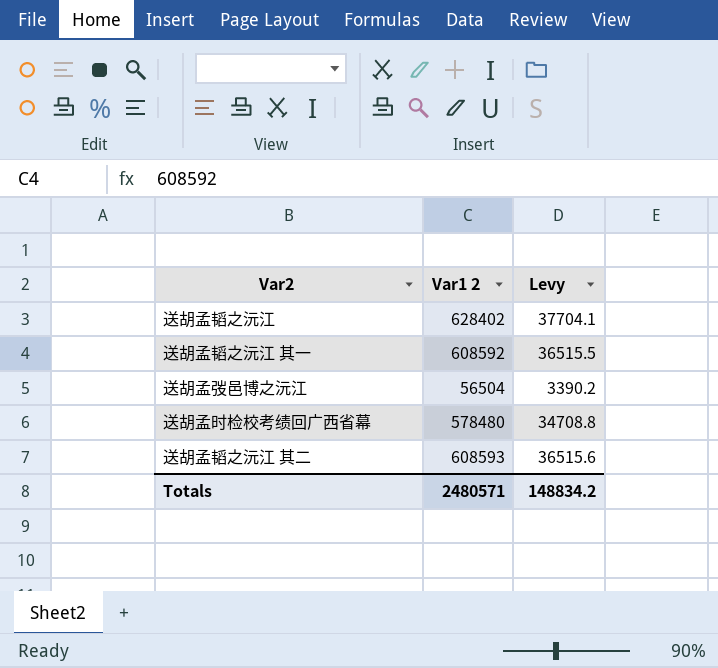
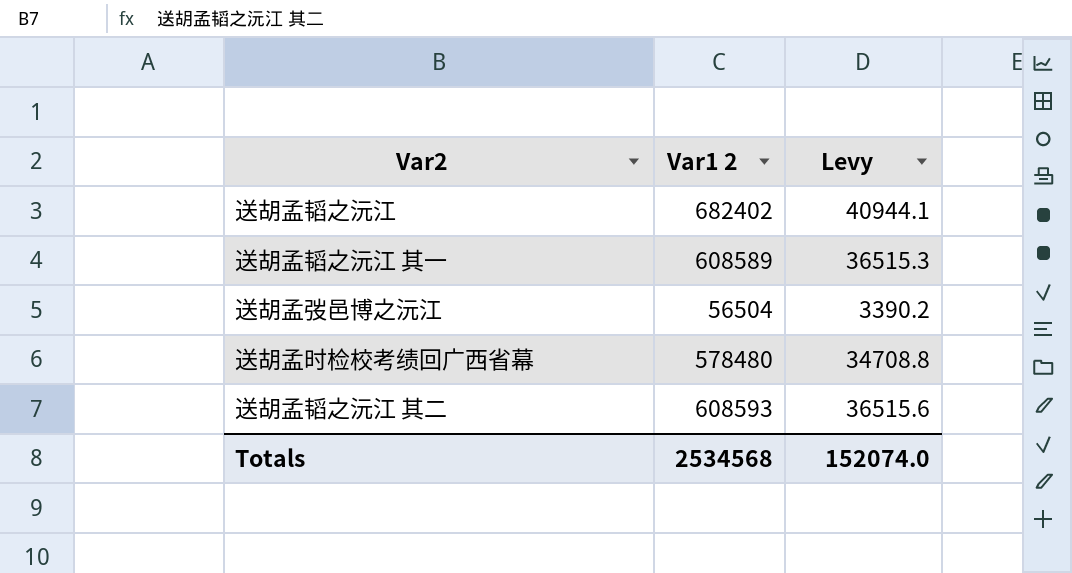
送胡孟韬之沅江 | Var1 2: 628402 -> 682402
送胡孟韬之沅江 | Levy: 37704.1 -> 40944.1
送胡孟韬之沅江 其一 | Var1 2: 608592 -> 608589
送胡孟韬之沅江 其一 | Levy: 36515.5 -> 36515.3
Totals | Var1 2: 2480571 -> 2534568
Totals | Levy: 148834.2 -> 152074.0

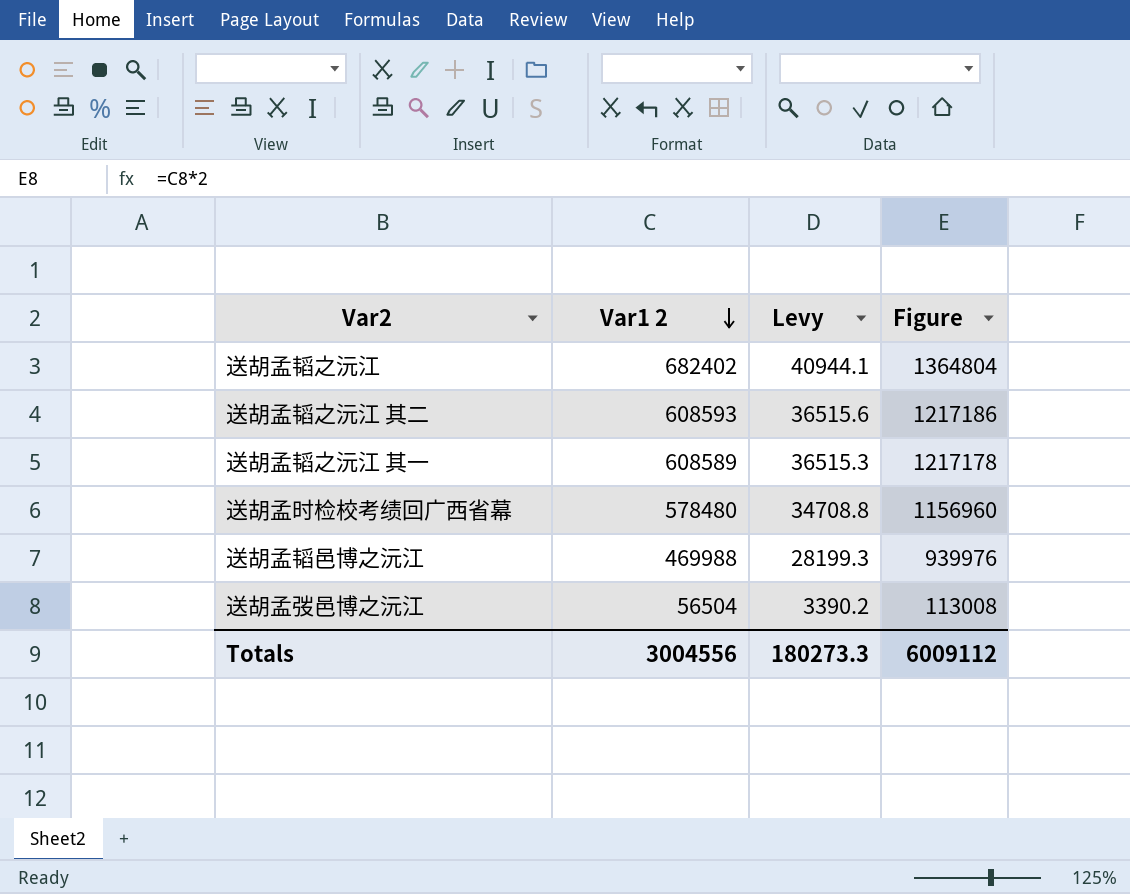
row order: none -> Var1 2 descending
column Figure | formula: none -> [Var1 2] * 2
row 送胡孟韬邑博之沅江: none -> 469988 | 28199.3 | 939976
Totals | Var1 2: 2534568 -> 3004556
Totals | Levy: 152074.0 -> 180273.3

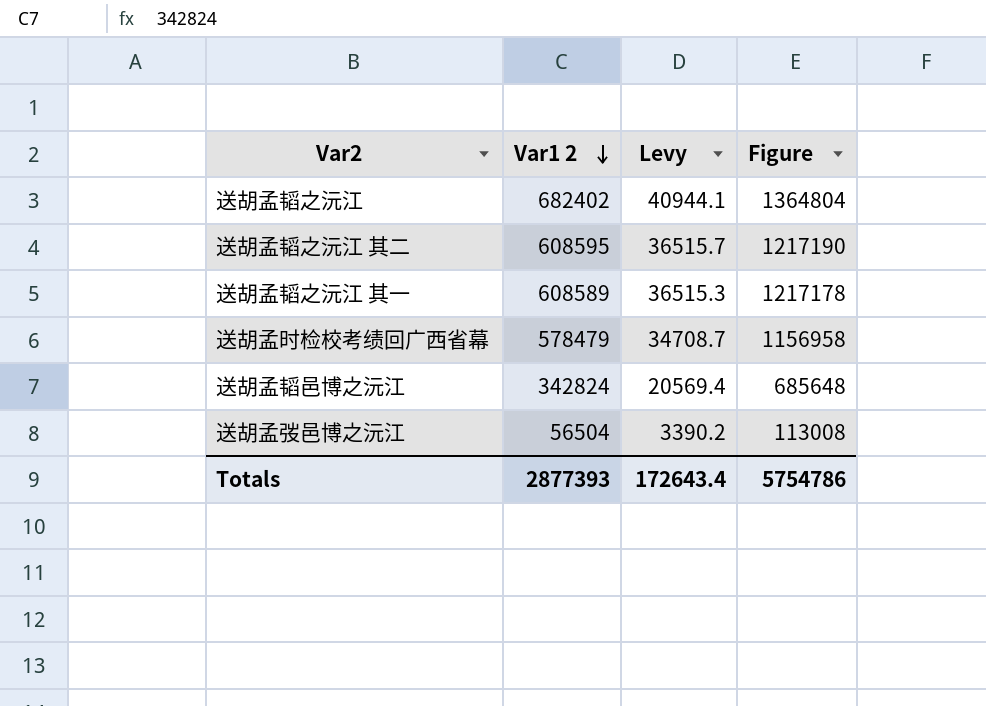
送胡孟韬之沅江 其二 | Var1 2: 608593 -> 608595
送胡孟韬之沅江 其二 | Levy: 36515.6 -> 36515.7
送胡孟韬之沅江 其二 | Figure: 1217186 -> 1217190
送胡孟时检校考绩回广西省幕 | Var1 2: 578480 -> 578479
送胡孟时检校考绩回广西省幕 | Levy: 34708.8 -> 34708.7
送胡孟时检校考绩回广西省幕 | Figure: 1156960 -> 1156958
送胡孟韬邑博之沅江 | Var1 2: 469988 -> 342824
送胡孟韬邑博之沅江 | Levy: 28199.3 -> 20569.4
送胡孟韬邑博之沅江 | Figure: 939976 -> 685648
Totals | Var1 2: 3004556 -> 2877393
Totals | Levy: 180273.3 -> 172643.4
Totals | Figure: 6009112 -> 5754786

